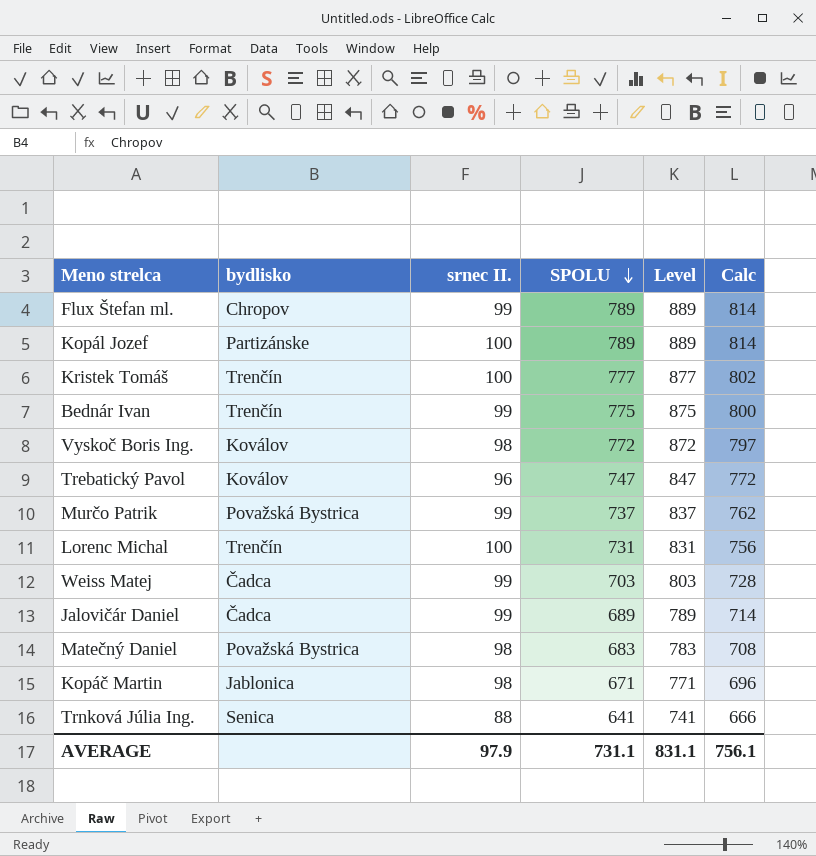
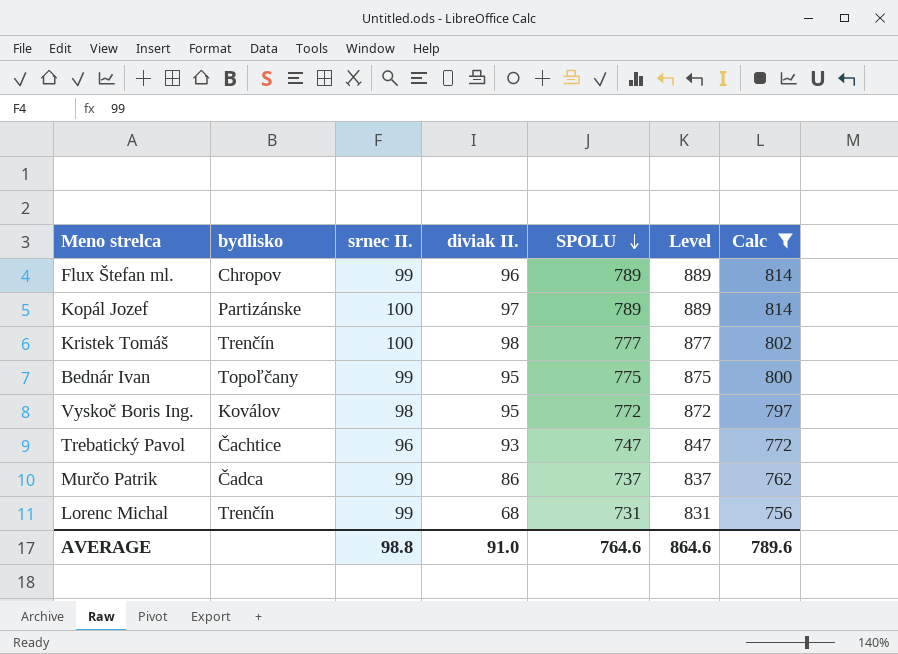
filter: none -> Calc >= 756
column diviak II. | position: none -> 4
Bednár Ivan | bydlisko: Trenčín -> Topoľčany
Trebatický Pavol | bydlisko: Koválov -> Čachtice
Murčo Patrik | bydlisko: Považská Bystrica -> Čadca
Lorenc Michal | srnec II.: 100 -> 99
AVERAGE | srnec II.: 97.9 -> 98.8
AVERAGE | SPOLU: 731.1 -> 764.6
AVERAGE | Level: 831.1 -> 864.6
AVERAGE | Calc: 756.1 -> 789.6

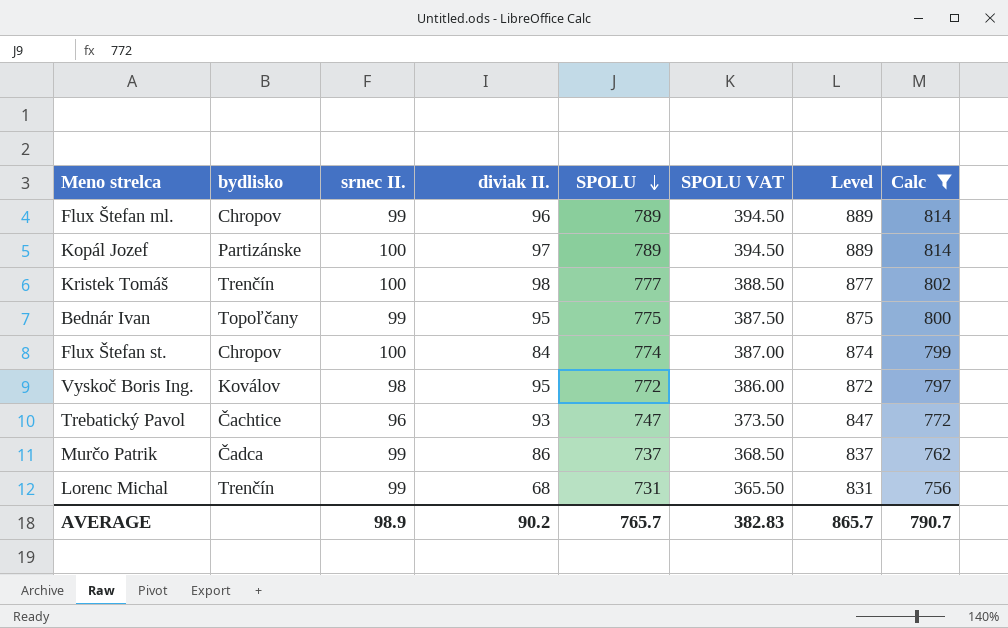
column SPOLU VAT | formula: none -> [SPOLU] * 0.5
row Flux Štefan st.: none -> Chropov | 100 | 84 | 774 | 387.00 | 874 | 799
AVERAGE | srnec II.: 98.8 -> 98.9
AVERAGE | diviak II.: 91.0 -> 90.2
AVERAGE | SPOLU: 764.6 -> 765.7
AVERAGE | Level: 864.6 -> 865.7
AVERAGE | Calc: 789.6 -> 790.7

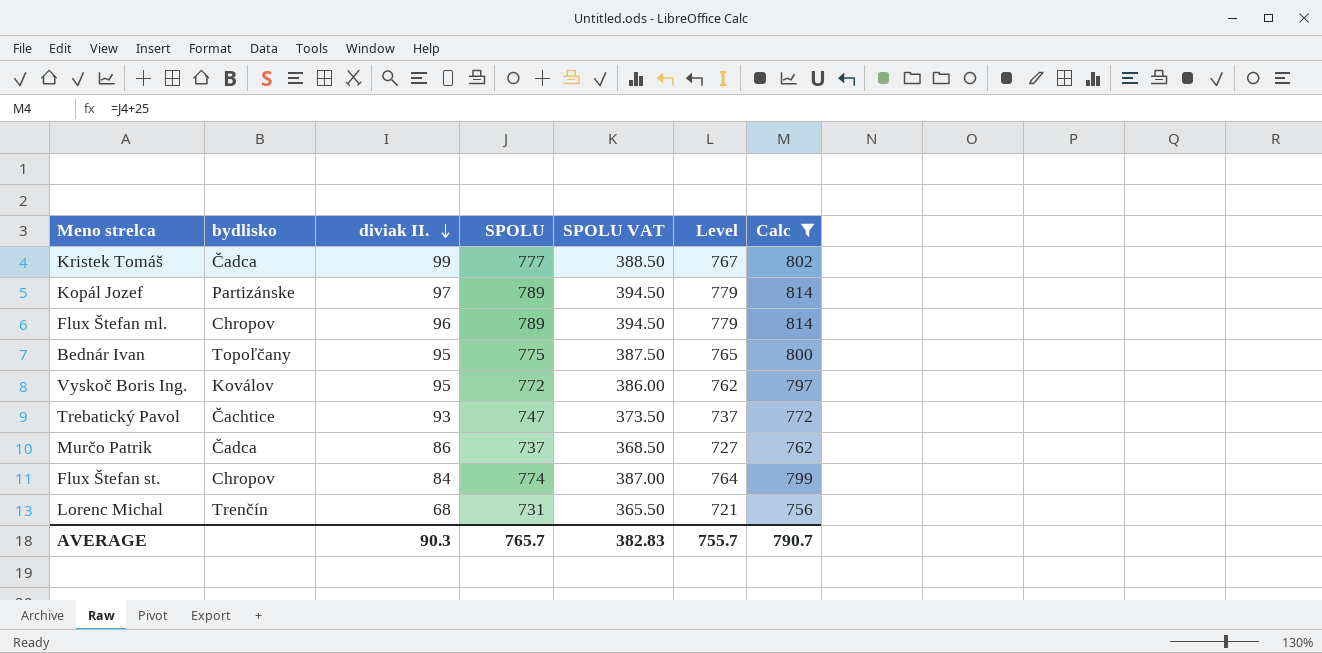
row order: SPOLU descending -> diviak II. descending
column srnec II. | position: 3 -> none
column Level | formula: [SPOLU] + 100 -> [SPOLU] - 10
Kristek Tomáš | bydlisko: Trenčín -> Čadca
Kristek Tomáš | diviak II.: 98 -> 99
AVERAGE | diviak II.: 90.2 -> 90.3
AVERAGE | Level: 865.7 -> 755.7

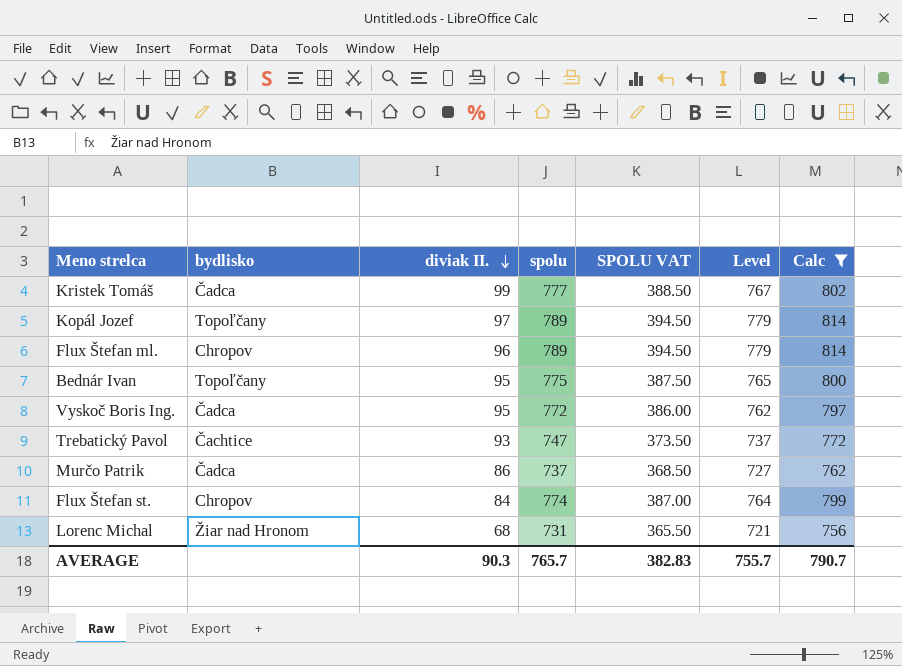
column name: SPOLU -> spolu
Kopál Jozef | bydlisko: Partizánske -> Topoľčany
Vyskoč Boris Ing. | bydlisko: Koválov -> Čadca
Lorenc Michal | bydlisko: Trenčín -> Žiar nad Hronom

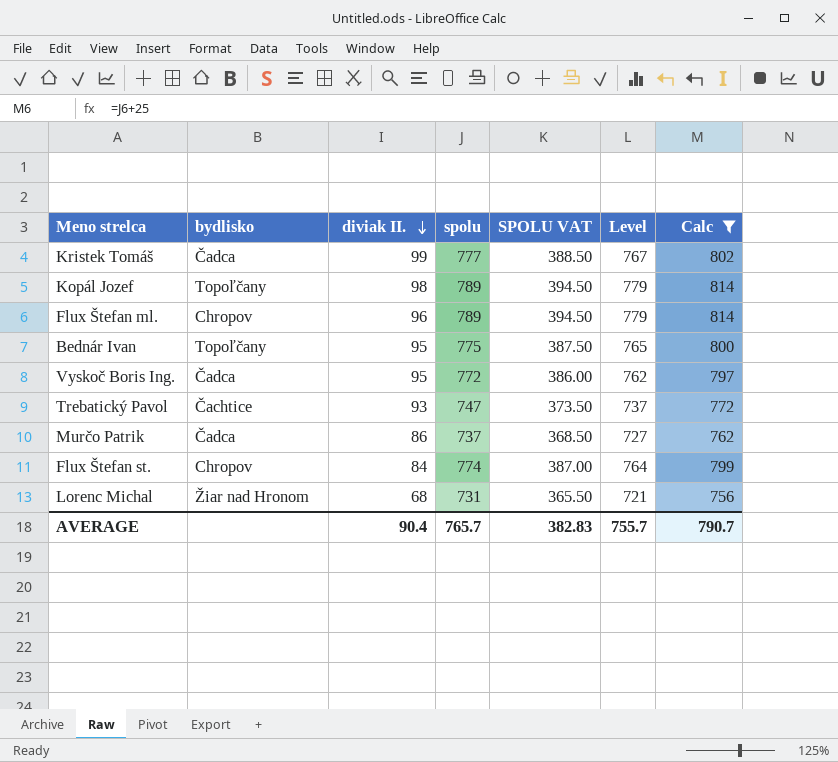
Kopál Jozef | diviak II.: 97 -> 98
AVERAGE | diviak II.: 90.3 -> 90.4

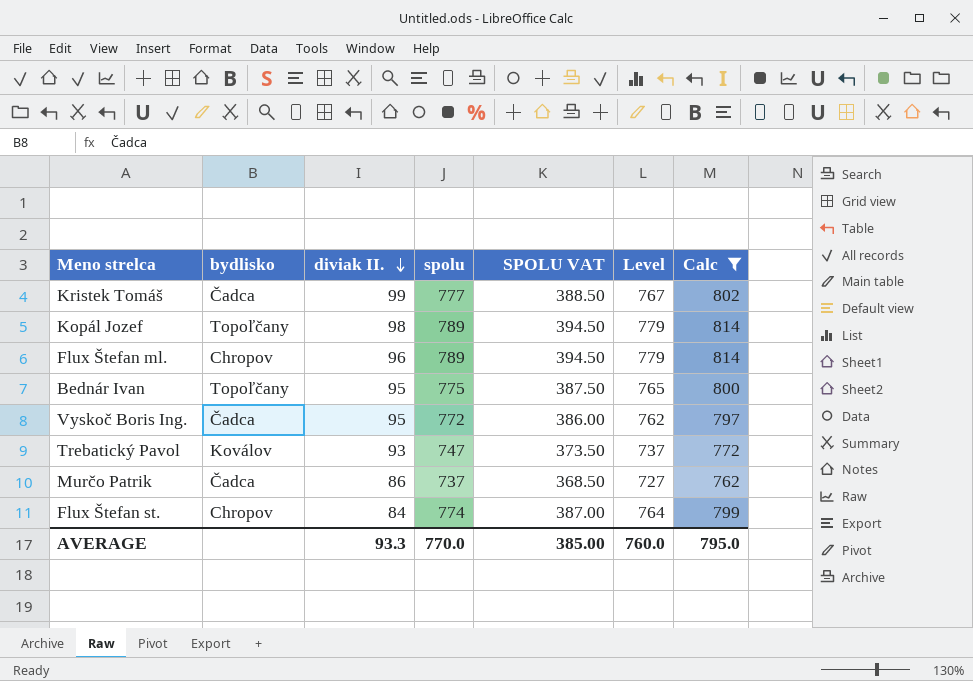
row Lorenc Michal: Žiar nad Hronom | 68 | 731 | 365.50 | 721 | 756 -> none
Trebatický Pavol | bydlisko: Čachtice -> Koválov
AVERAGE | diviak II.: 90.4 -> 93.3
AVERAGE | spolu: 765.7 -> 770.0
AVERAGE | SPOLU VAT: 382.83 -> 385.00
AVERAGE | Level: 755.7 -> 760.0
AVERAGE | Calc: 790.7 -> 795.0

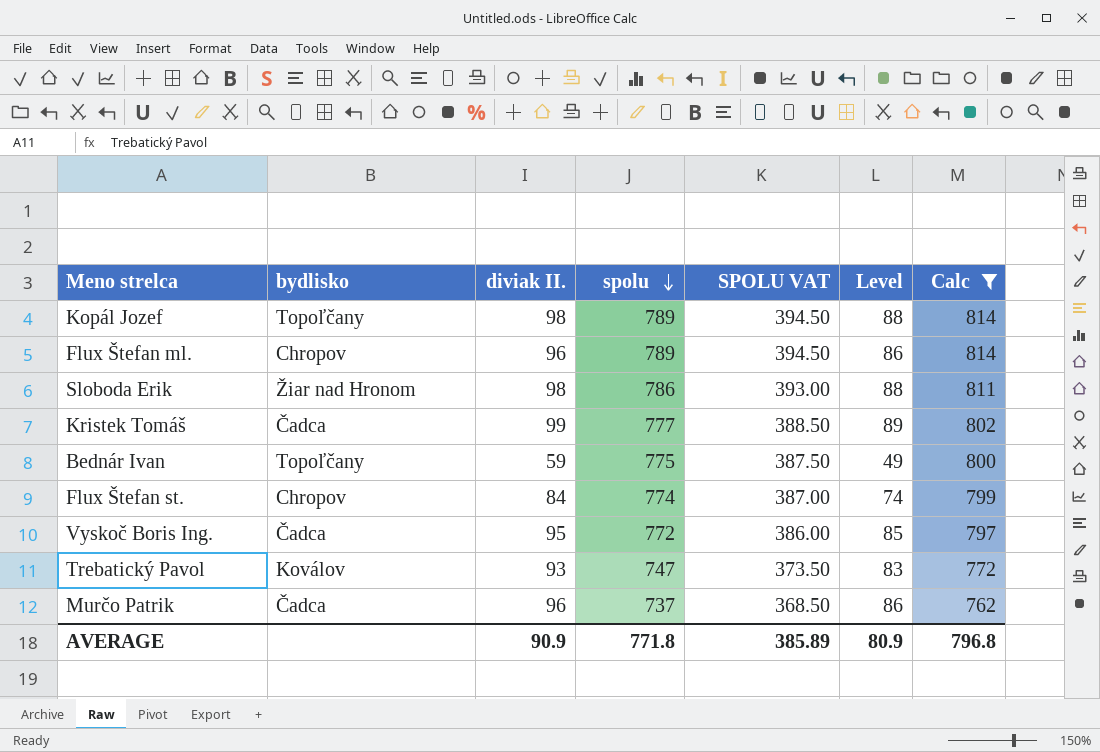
row order: diviak II. descending -> spolu descending
column Level | formula: [spolu] - 10 -> [diviak II.] - 10
row Sloboda Erik: none -> Žiar nad Hronom | 98 | 786 | 393.00 | 88 | 811
Bednár Ivan | diviak II.: 95 -> 59
Murčo Patrik | diviak II.: 86 -> 96
AVERAGE | diviak II.: 93.3 -> 90.9
AVERAGE | spolu: 770.0 -> 771.8
AVERAGE | SPOLU VAT: 385.00 -> 385.89
AVERAGE | Level: 760.0 -> 80.9
AVERAGE | Calc: 795.0 -> 796.8

